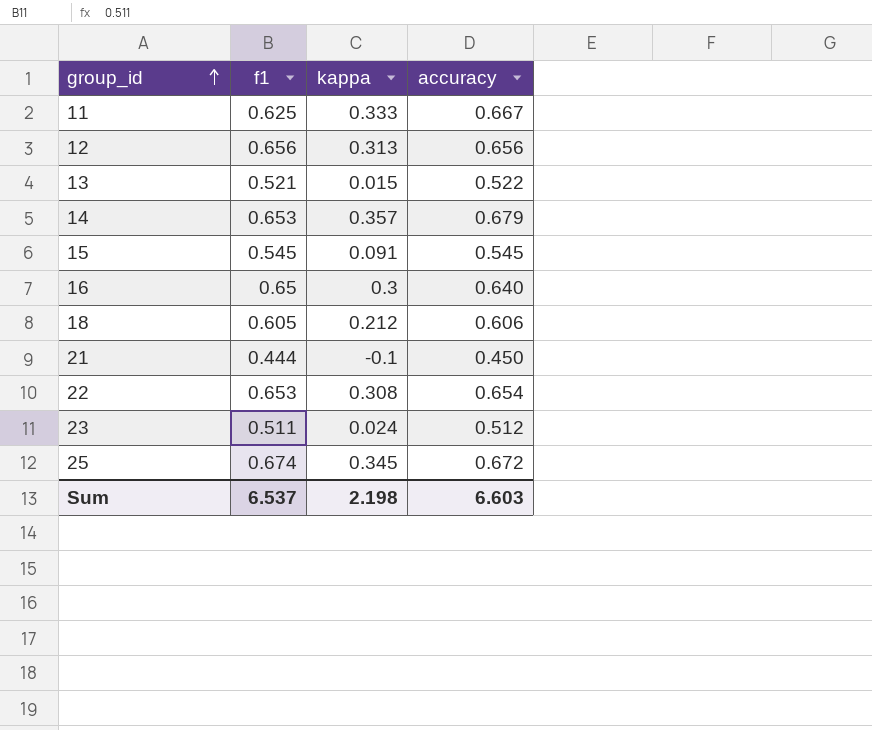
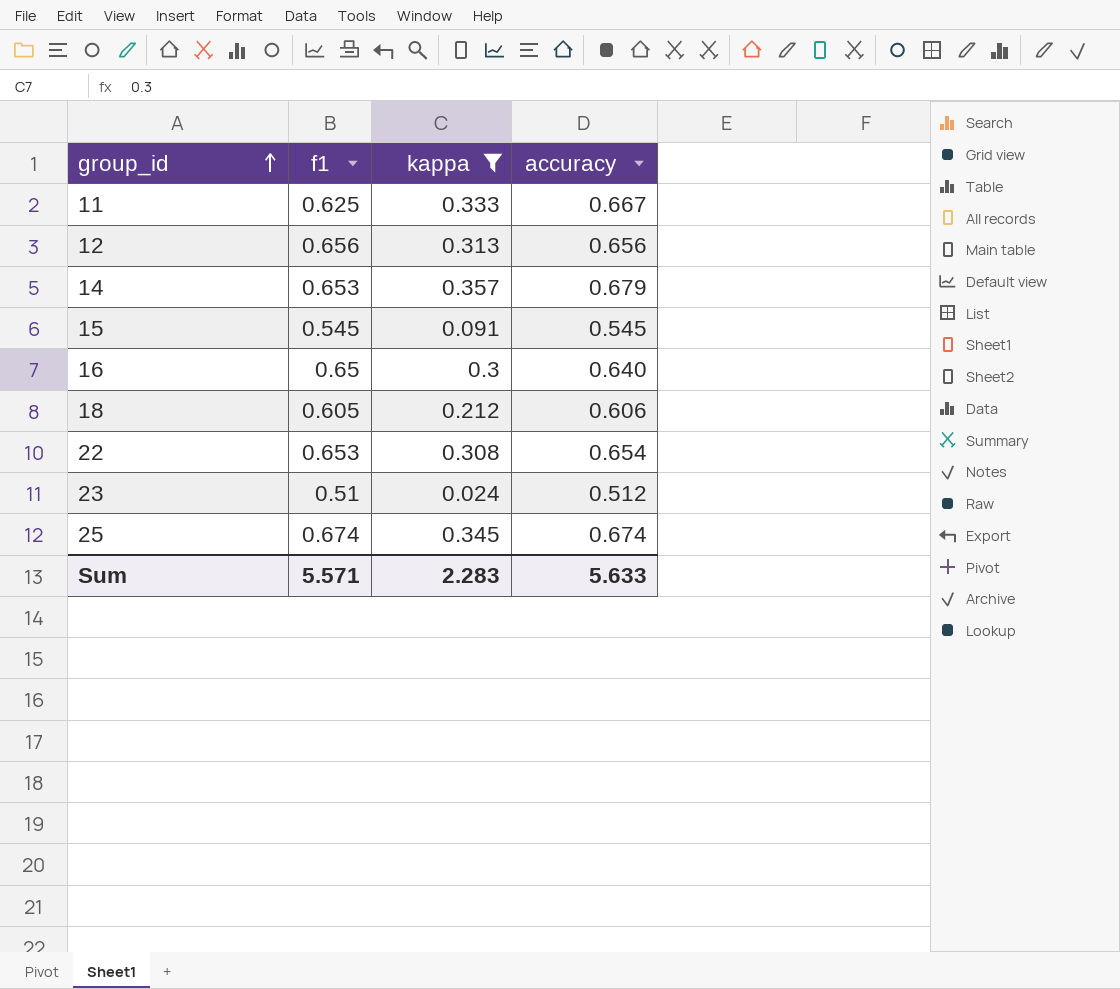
filter: none -> kappa >= 0.024
23 | f1: 0.511 -> 0.51
25 | accuracy: 0.672 -> 0.674
Sum | f1: 6.537 -> 5.571
Sum | kappa: 2.198 -> 2.283
Sum | accuracy: 6.603 -> 5.633

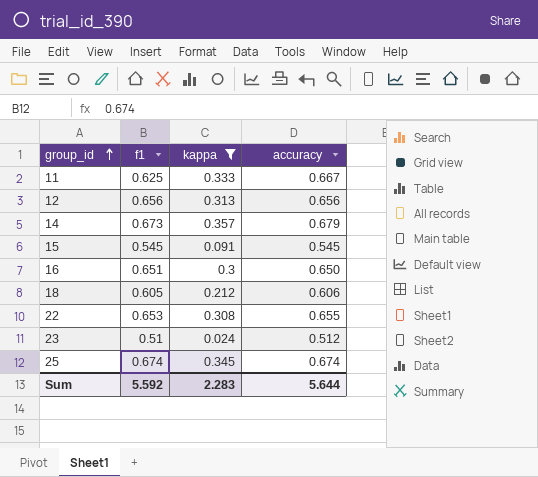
14 | f1: 0.653 -> 0.673
16 | f1: 0.65 -> 0.651
16 | accuracy: 0.640 -> 0.650
22 | accuracy: 0.654 -> 0.655
Sum | f1: 5.571 -> 5.592
Sum | accuracy: 5.633 -> 5.644

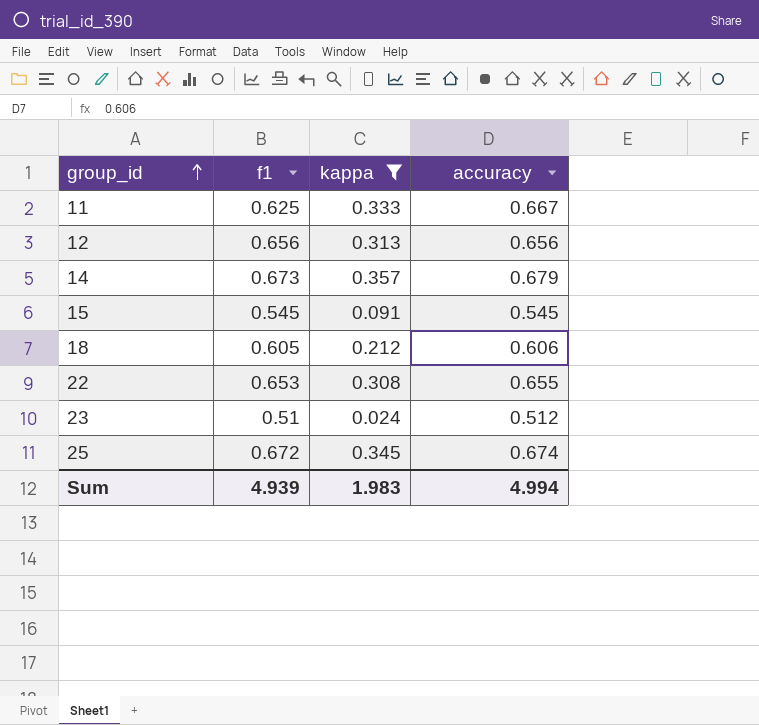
row 16: 0.651 | 0.3 | 0.650 -> none
25 | f1: 0.674 -> 0.672
Sum | f1: 5.592 -> 4.939
Sum | kappa: 2.283 -> 1.983
Sum | accuracy: 5.644 -> 4.994

